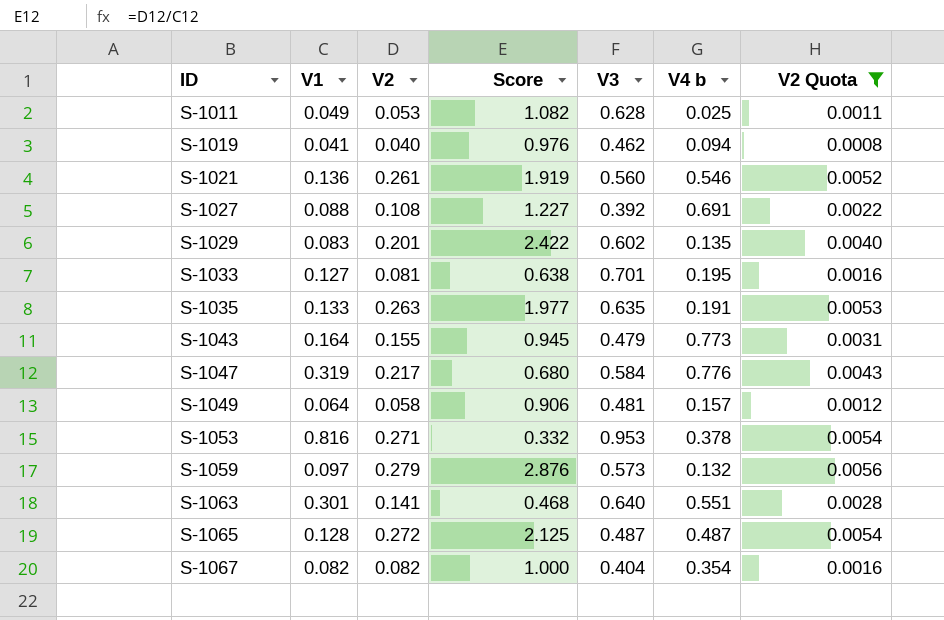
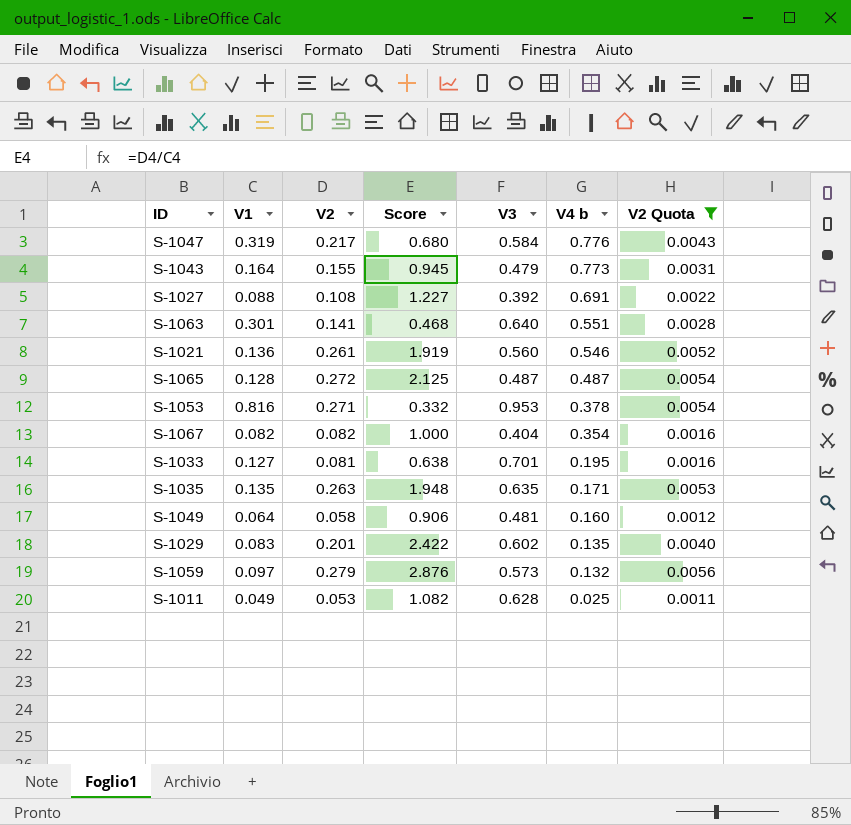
row order: ID ascending -> V4 b descending
row S-1019: 0.041 | 0.040 | 0.976 | 0.462 | 0.094 | 0.0008 -> none
S-1035 | V1: 0.133 -> 0.135
S-1035 | Score: 1.977 -> 1.948
S-1035 | V4 b: 0.191 -> 0.171
S-1049 | V4 b: 0.157 -> 0.160

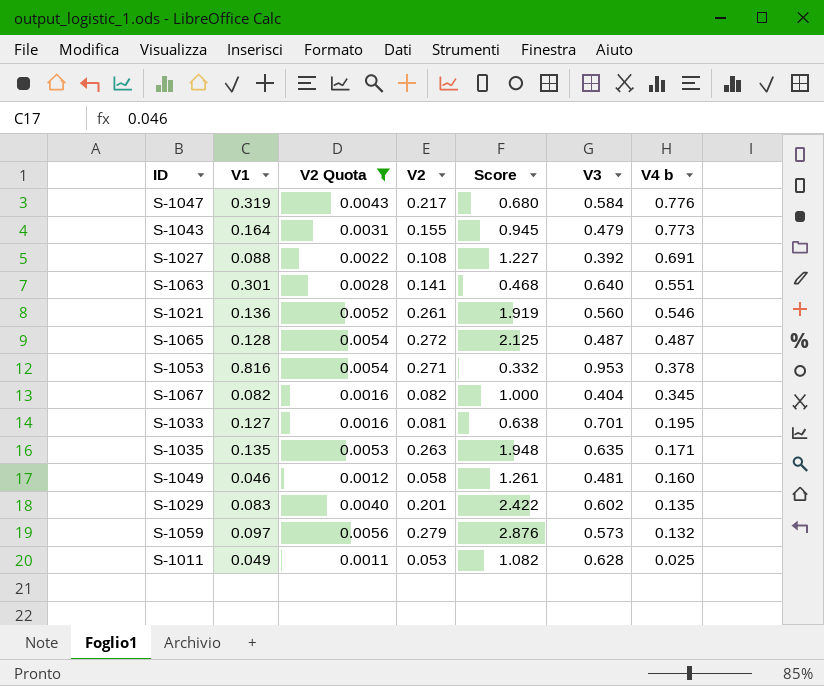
column V2 Quota | position: 7 -> 3
S-1067 | V4 b: 0.354 -> 0.345
S-1049 | V1: 0.064 -> 0.046
S-1049 | Score: 0.906 -> 1.261

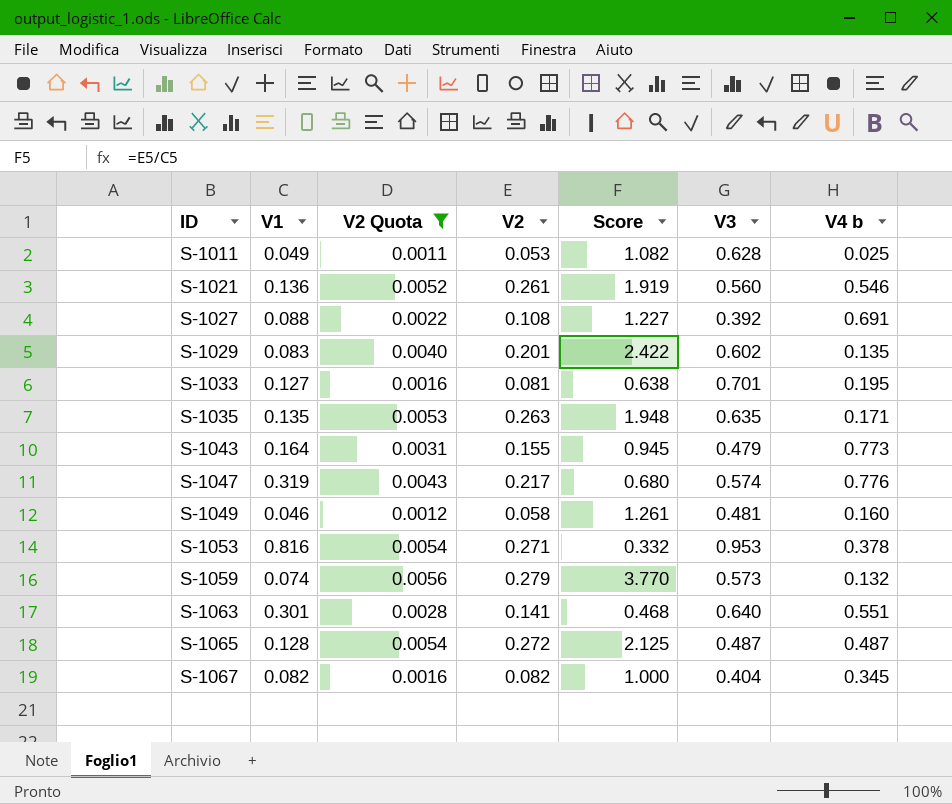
row order: V4 b descending -> ID ascending
S-1047 | V3: 0.584 -> 0.574
S-1059 | V1: 0.097 -> 0.074
S-1059 | Score: 2.876 -> 3.770

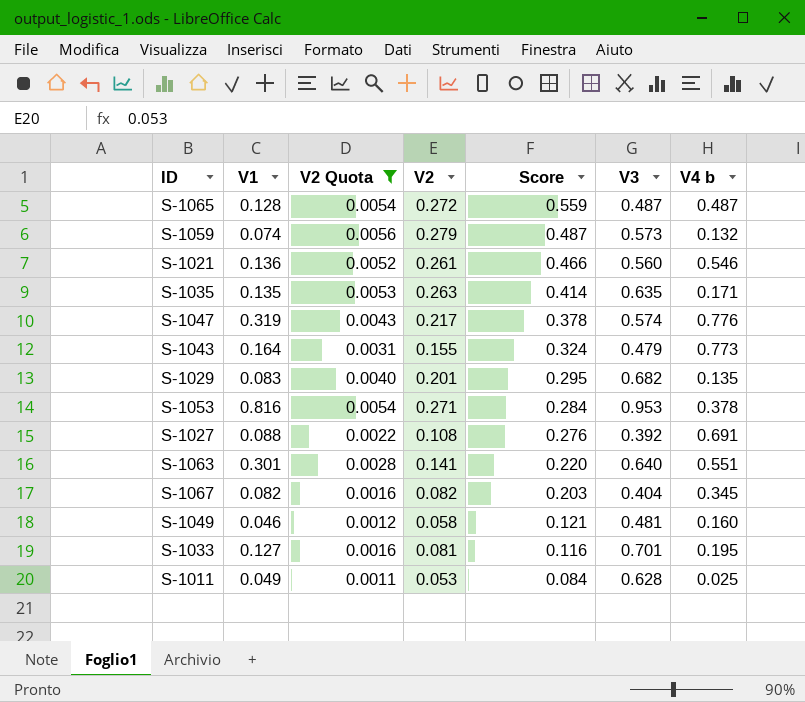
row order: ID ascending -> Score descending
column Score | formula: [V2] / [V1] -> [V2] / [V3]
S-1029 | V3: 0.602 -> 0.682

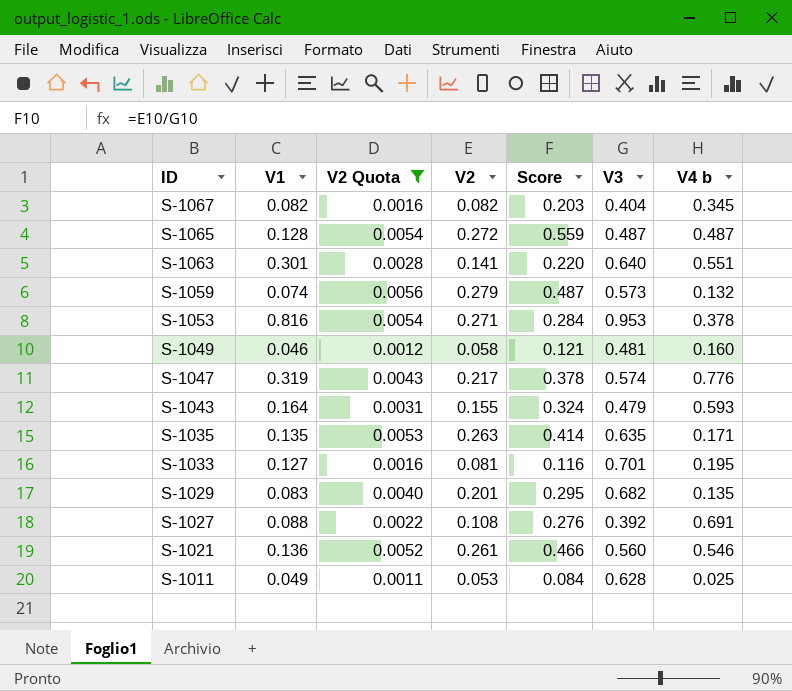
row order: Score descending -> ID descending
S-1043 | V4 b: 0.773 -> 0.593

